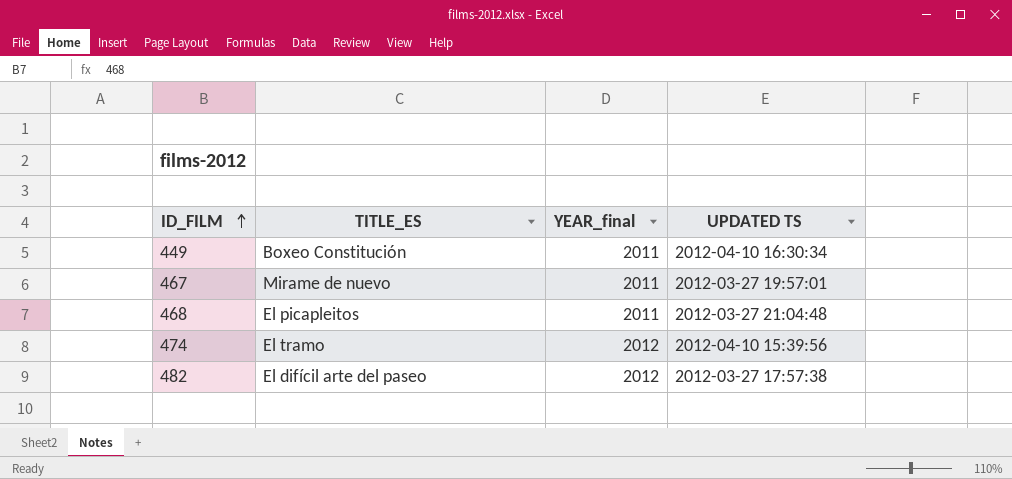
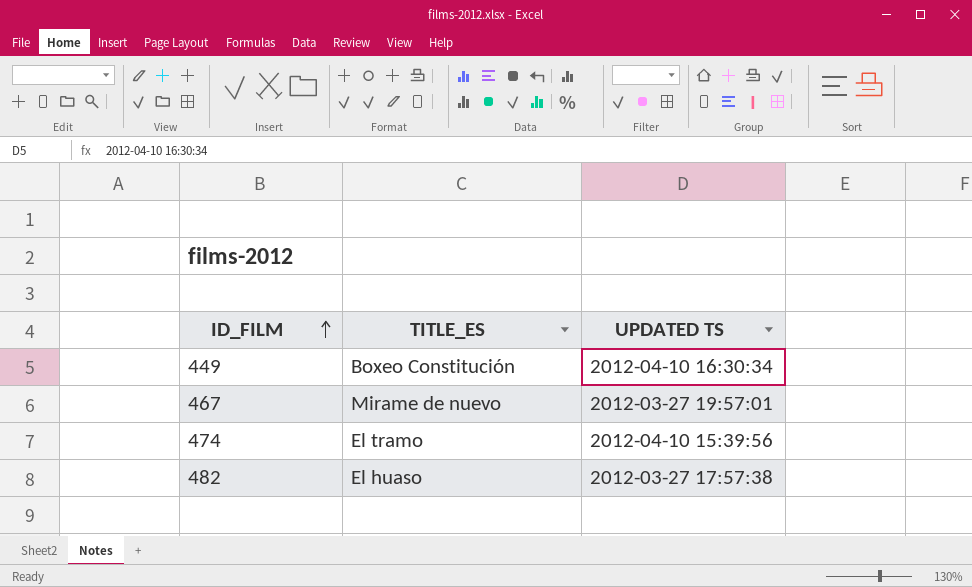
column YEAR_final | position: 3 -> none
row 468: El picapleitos | 2011 | 2012-03-27 21:04:48 -> none
482 | TITLE_ES: El difícil arte del paseo -> El huaso

